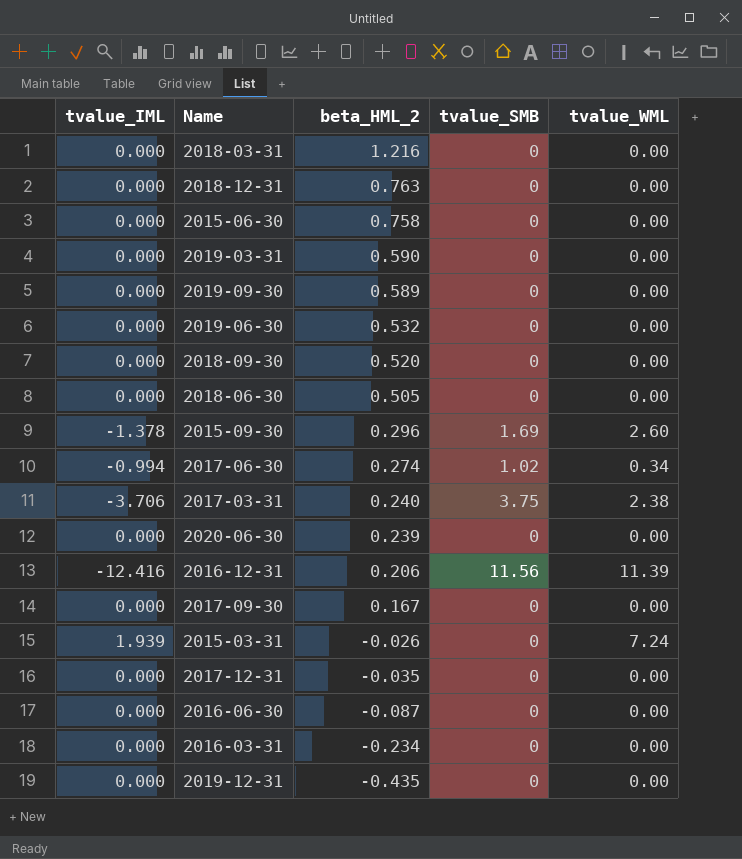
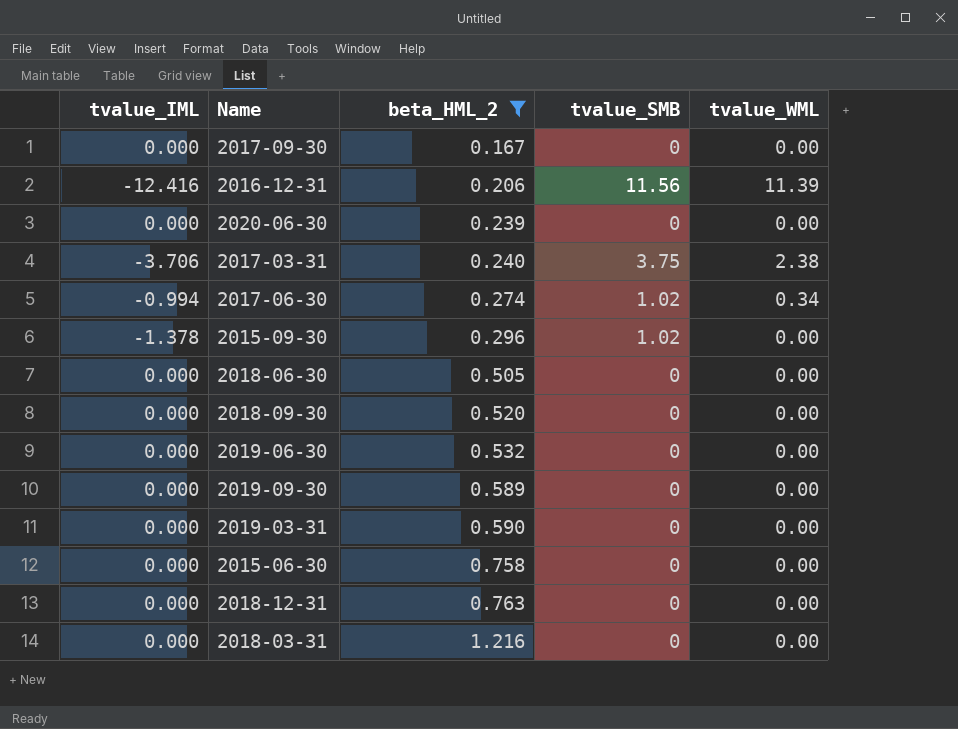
filter: none -> beta_HML_2 >= 0.167
row order: beta_HML_2 descending -> beta_HML_2 ascending
2015-09-30 | tvalue_SMB: 1.69 -> 1.02
2015-09-30 | tvalue_WML: 2.60 -> 0.00

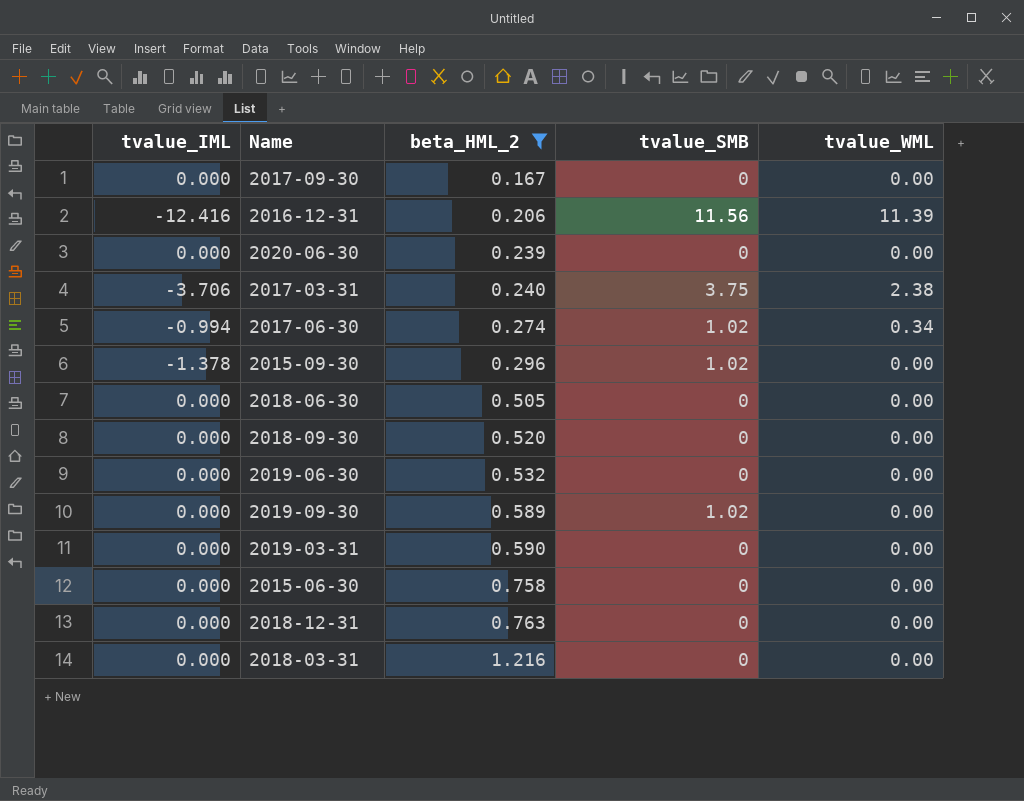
2019-09-30 | tvalue_SMB: 0 -> 1.02

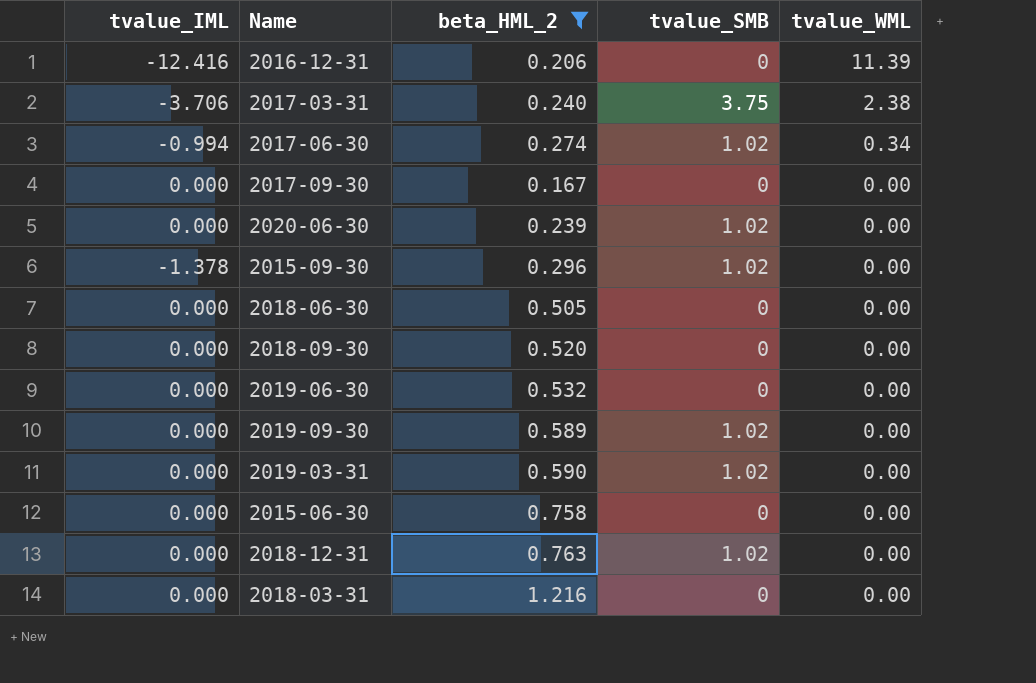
row order: beta_HML_2 ascending -> tvalue_WML descending
2016-12-31 | tvalue_SMB: 11.56 -> 0
2020-06-30 | tvalue_SMB: 0 -> 1.02
2019-03-31 | tvalue_SMB: 0 -> 1.02
2018-12-31 | tvalue_SMB: 0 -> 1.02

